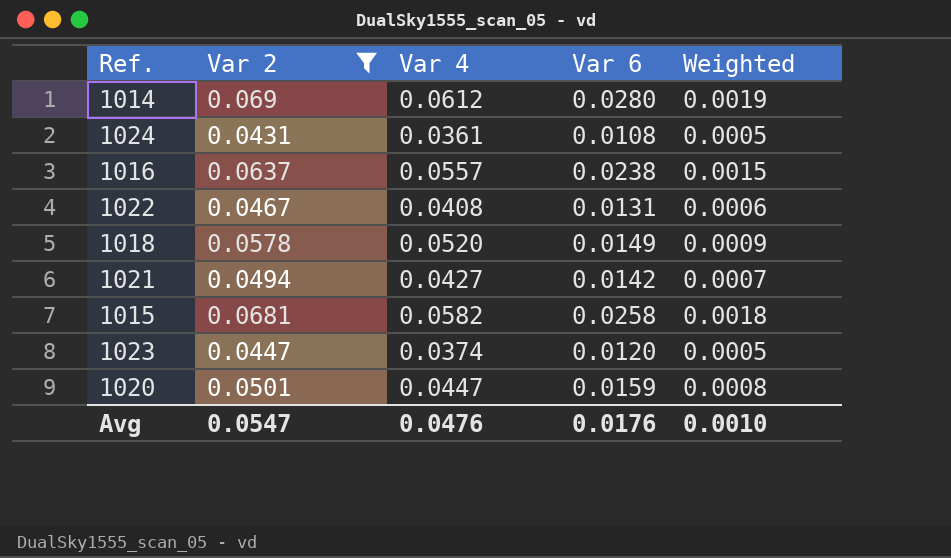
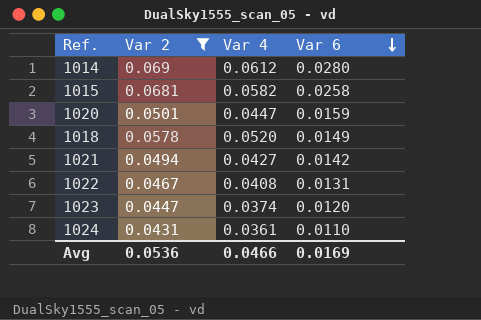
row order: none -> Var 6 descending
column Weighted | formula: [Var 2] * [Var 6] -> none
row 1016: 0.0637 | 0.0557 | 0.0238 | 0.0015 -> none
1024 | Var 6: 0.0108 -> 0.0110
Avg | Var 2: 0.0547 -> 0.0536
Avg | Var 4: 0.0476 -> 0.0466
Avg | Var 6: 0.0176 -> 0.0169

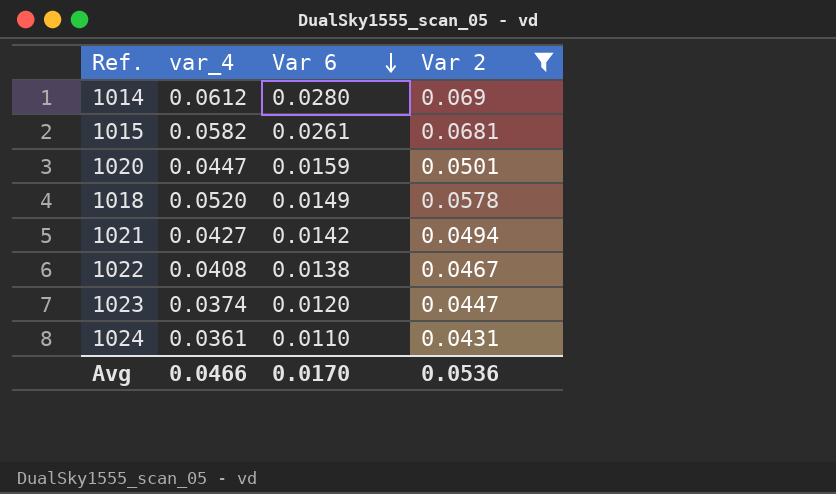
column name: Var 4 -> var_4
column Var 2 | position: 2 -> 4
1015 | Var 6: 0.0258 -> 0.0261
1022 | Var 6: 0.0131 -> 0.0138
Avg | Var 6: 0.0169 -> 0.0170

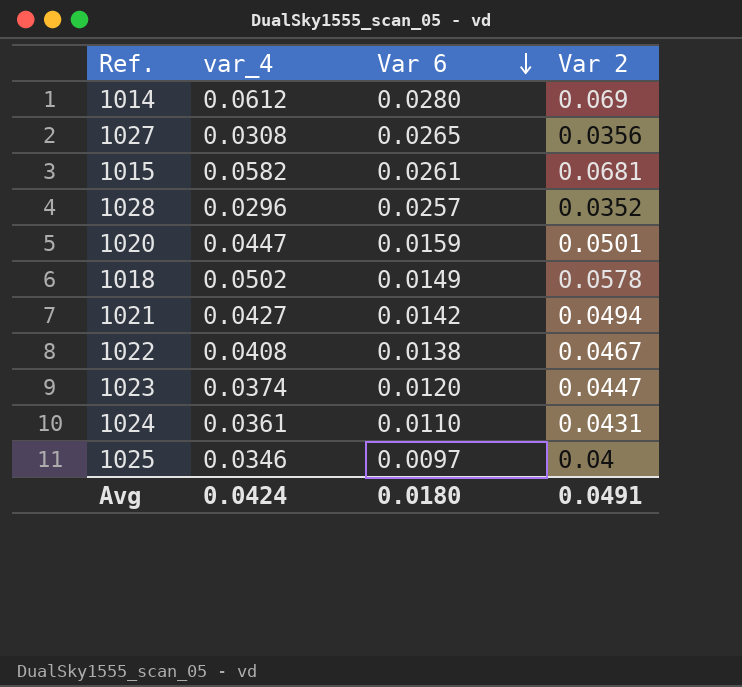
filter: Var 2 >= 0.0431 -> none
1018 | var_4: 0.0520 -> 0.0502
Avg | var_4: 0.0466 -> 0.0424
Avg | Var 6: 0.0170 -> 0.0180
Avg | Var 2: 0.0536 -> 0.0491

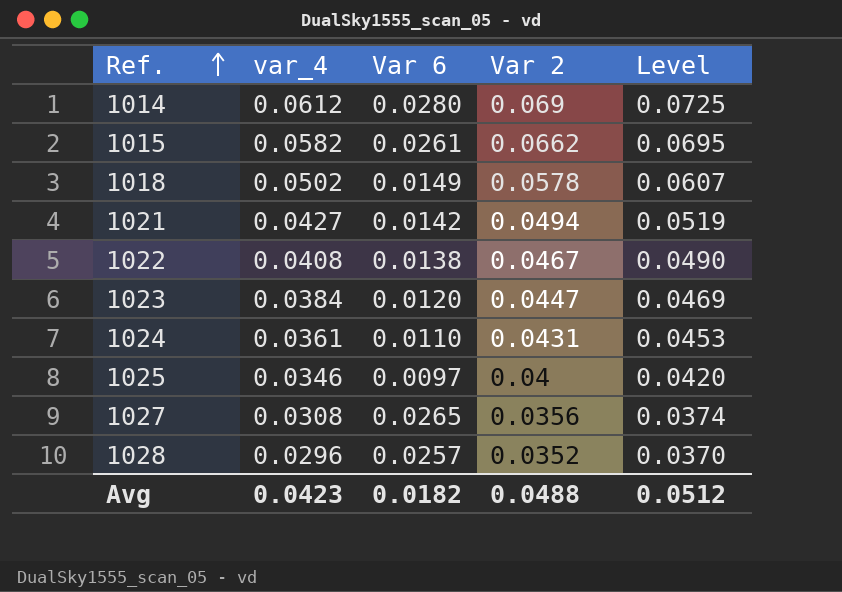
row order: Var 6 descending -> Ref. ascending
column Level | formula: none -> [Var 2] * 1.05
row 1020: 0.0447 | 0.0159 | 0.0501 -> none
1015 | Var 2: 0.0681 -> 0.0662
1023 | var_4: 0.0374 -> 0.0384
Avg | var_4: 0.0424 -> 0.0423
Avg | Var 6: 0.0180 -> 0.0182
Avg | Var 2: 0.0491 -> 0.0488

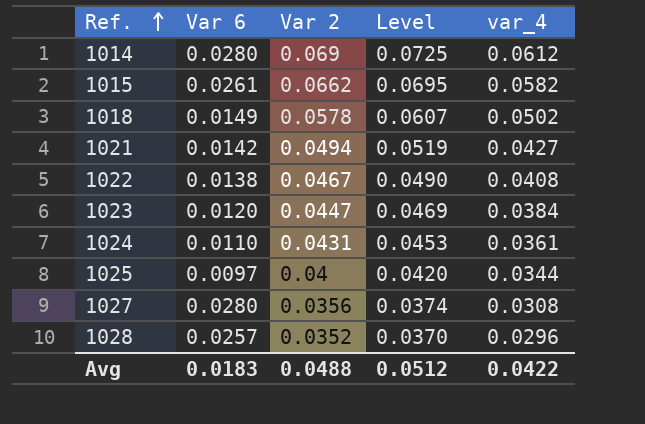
column var_4 | position: 2 -> 5
1025 | var_4: 0.0346 -> 0.0344
1027 | Var 6: 0.0265 -> 0.0280
Avg | Var 6: 0.0182 -> 0.0183
Avg | var_4: 0.0423 -> 0.0422

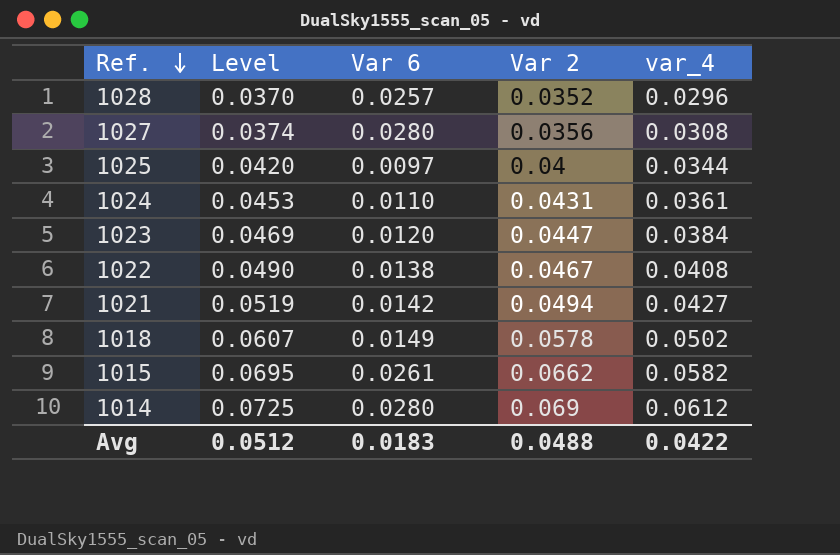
row order: Ref. ascending -> Ref. descending
column Level | position: 4 -> 2

